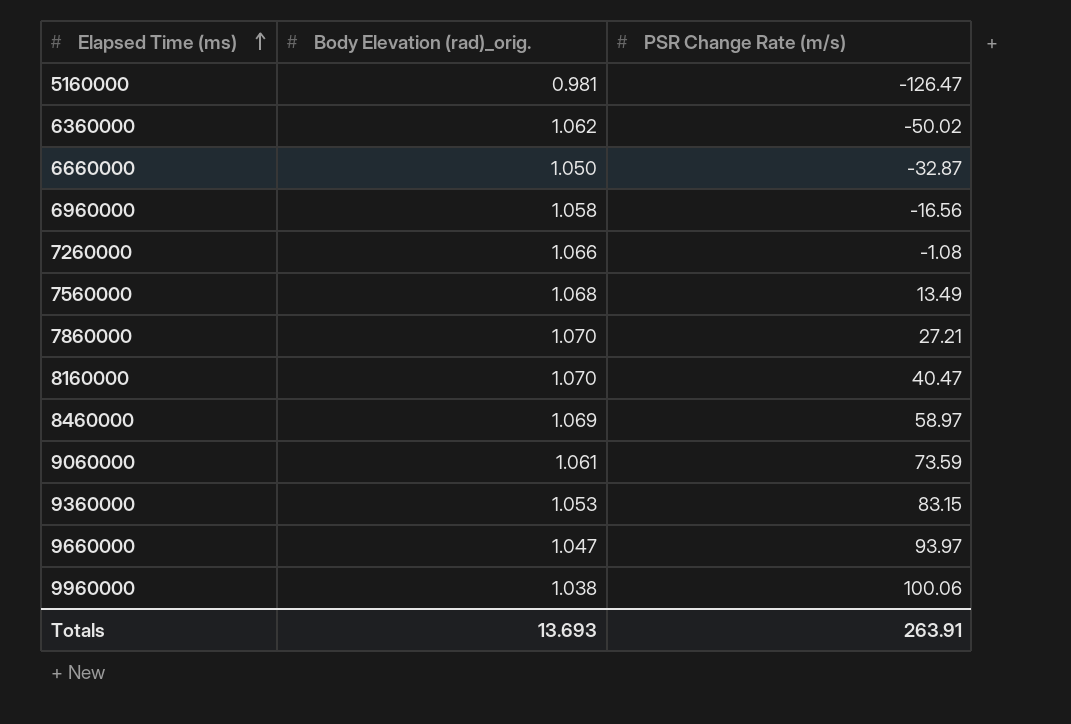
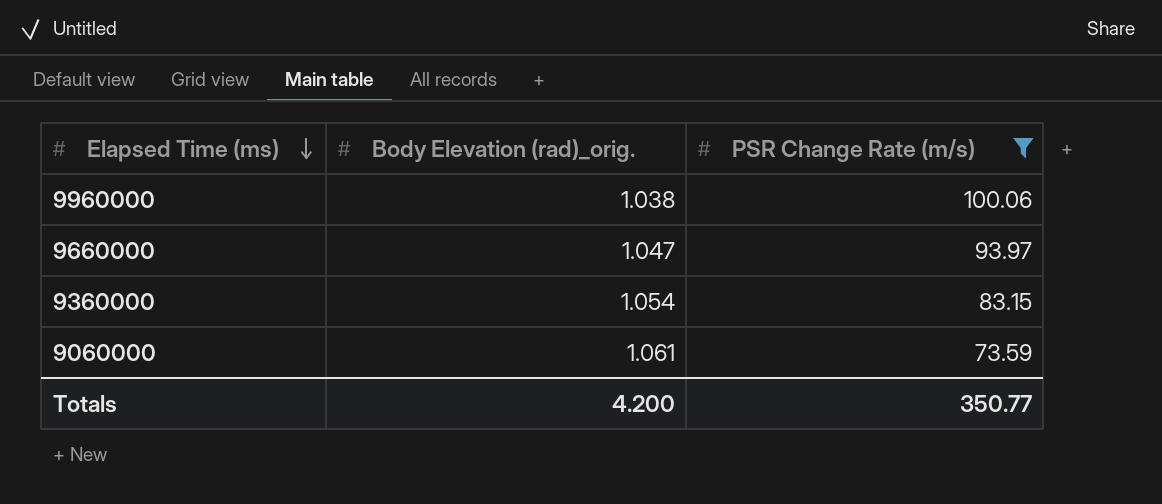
filter: none -> PSR Change Rate (m/s) >= 73.59
row order: Elapsed Time (ms) ascending -> Elapsed Time (ms) descending
9360000 | Body Elevation (rad)_orig.: 1.053 -> 1.054
Totals | Body Elevation (rad)_orig.: 13.693 -> 4.200
Totals | PSR Change Rate (m/s): 263.91 -> 350.77

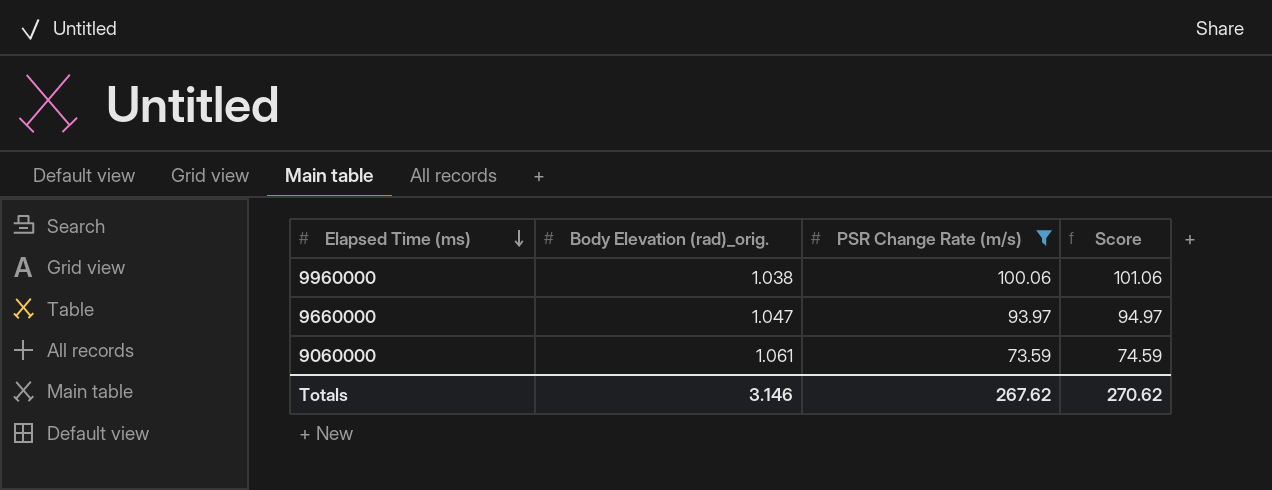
column Score | formula: none -> [PSR Change Rate (m/s)] + 1
row 9360000: 1.054 | 83.15 -> none
Totals | Body Elevation (rad)_orig.: 4.200 -> 3.146
Totals | PSR Change Rate (m/s): 350.77 -> 267.62

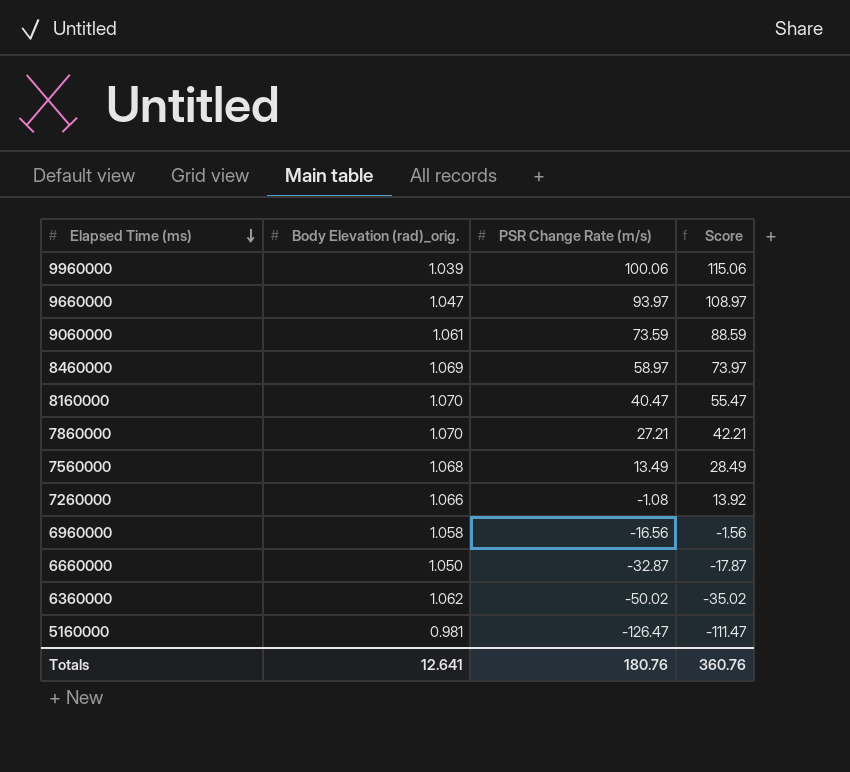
filter: PSR Change Rate (m/s) >= 73.59 -> none
column Score | formula: [PSR Change Rate (m/s)] + 1 -> [PSR Change Rate (m/s)] + 15
9960000 | Body Elevation (rad)_orig.: 1.038 -> 1.039
Totals | Body Elevation (rad)_orig.: 3.146 -> 12.641
Totals | PSR Change Rate (m/s): 267.62 -> 180.76
Totals | Score: 270.62 -> 360.76

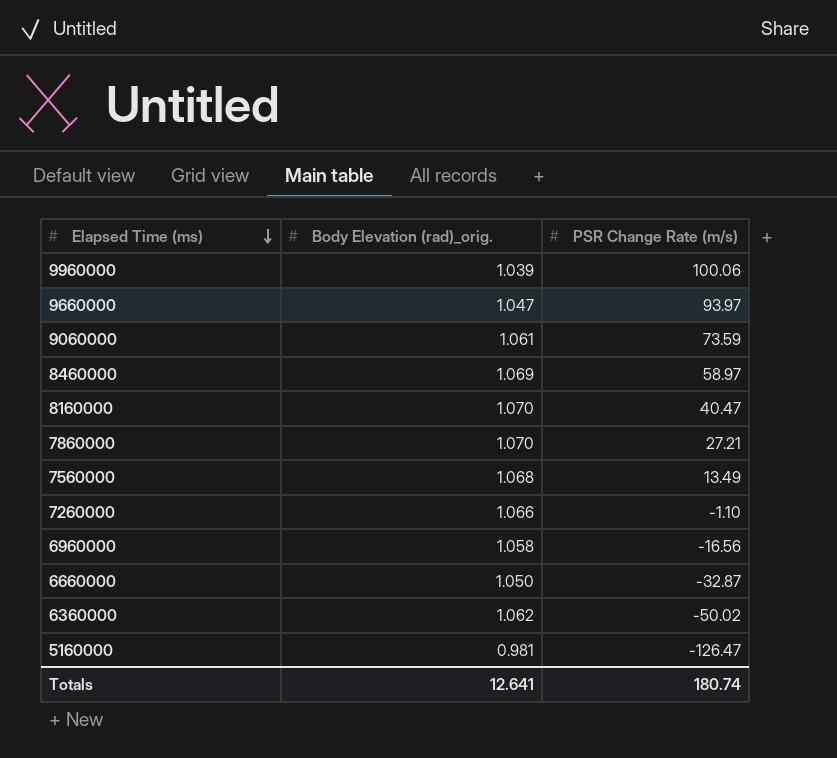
column Score | formula: [PSR Change Rate (m/s)] + 15 -> none
7260000 | PSR Change Rate (m/s): -1.08 -> -1.10
Totals | PSR Change Rate (m/s): 180.76 -> 180.74

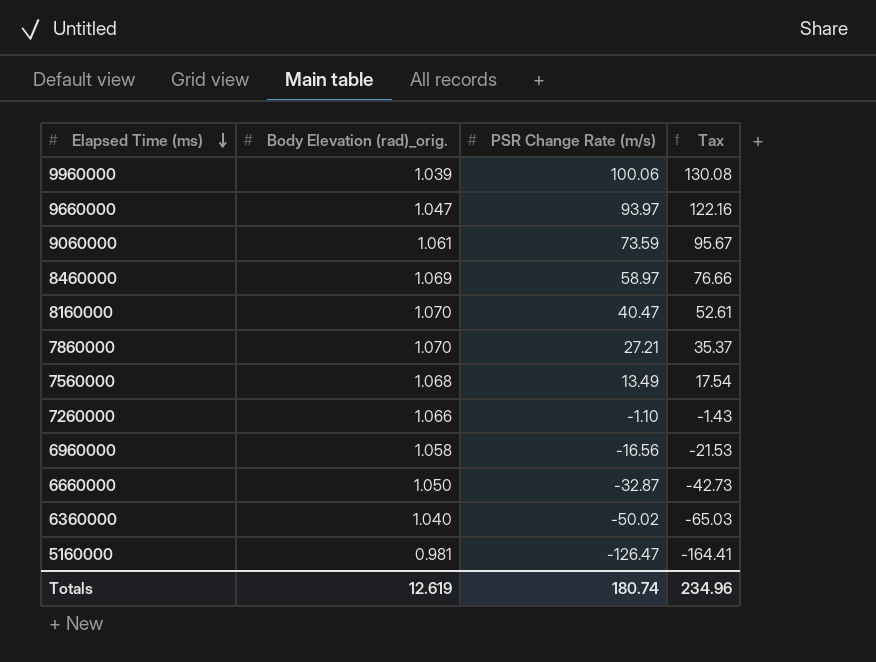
column Tax | formula: none -> [PSR Change Rate (m/s)] * 1.3
6360000 | Body Elevation (rad)_orig.: 1.062 -> 1.040
Totals | Body Elevation (rad)_orig.: 12.641 -> 12.619

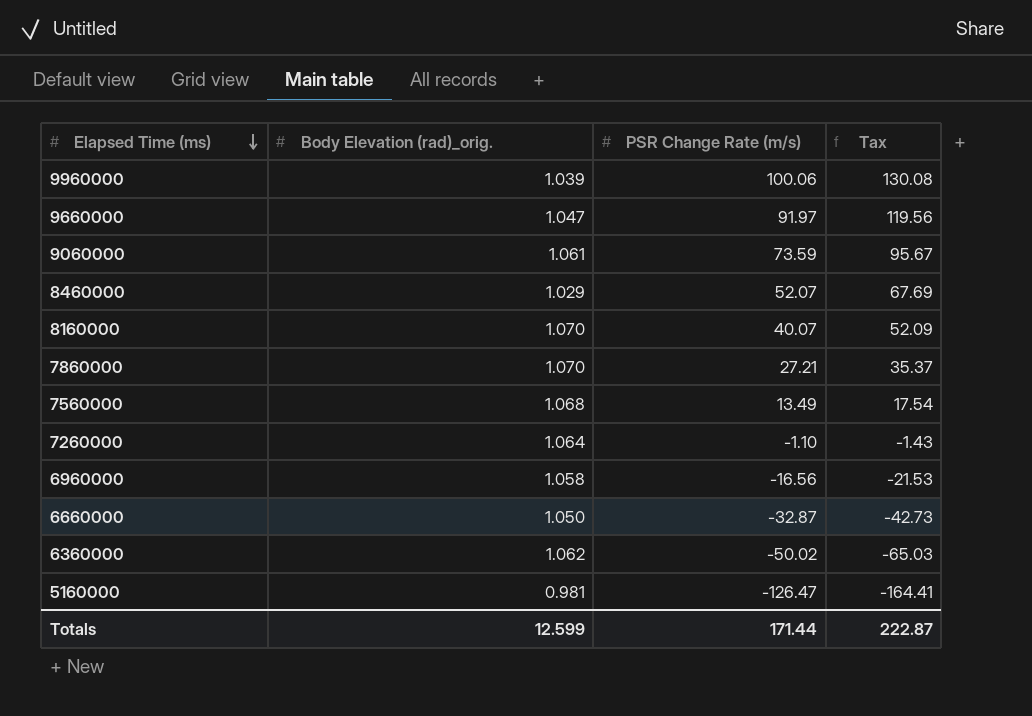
9660000 | PSR Change Rate (m/s): 93.97 -> 91.97
9660000 | Tax: 122.16 -> 119.56
8460000 | Body Elevation (rad)_orig.: 1.069 -> 1.029
8460000 | PSR Change Rate (m/s): 58.97 -> 52.07
8460000 | Tax: 76.66 -> 67.69
8160000 | PSR Change Rate (m/s): 40.47 -> 40.07
8160000 | Tax: 52.61 -> 52.09
7260000 | Body Elevation (rad)_orig.: 1.066 -> 1.064
6360000 | Body Elevation (rad)_orig.: 1.040 -> 1.062
Totals | Body Elevation (rad)_orig.: 12.619 -> 12.599
Totals | PSR Change Rate (m/s): 180.74 -> 171.44
Totals | Tax: 234.96 -> 222.87

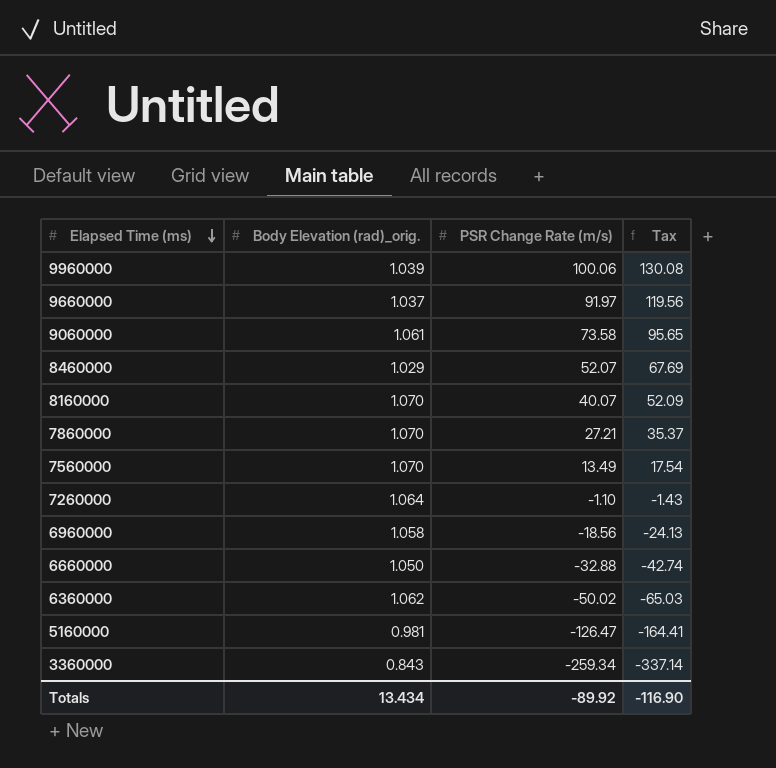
9660000 | Body Elevation (rad)_orig.: 1.047 -> 1.037
9060000 | PSR Change Rate (m/s): 73.59 -> 73.58
9060000 | Tax: 95.67 -> 95.65
7560000 | Body Elevation (rad)_orig.: 1.068 -> 1.070
6960000 | PSR Change Rate (m/s): -16.56 -> -18.56
6960000 | Tax: -21.53 -> -24.13
6660000 | PSR Change Rate (m/s): -32.87 -> -32.88
6660000 | Tax: -42.73 -> -42.74
row 3360000: none -> 0.843 | -259.34 | -337.14
Totals | Body Elevation (rad)_orig.: 12.599 -> 13.434
Totals | PSR Change Rate (m/s): 171.44 -> -89.92
Totals | Tax: 222.87 -> -116.90

